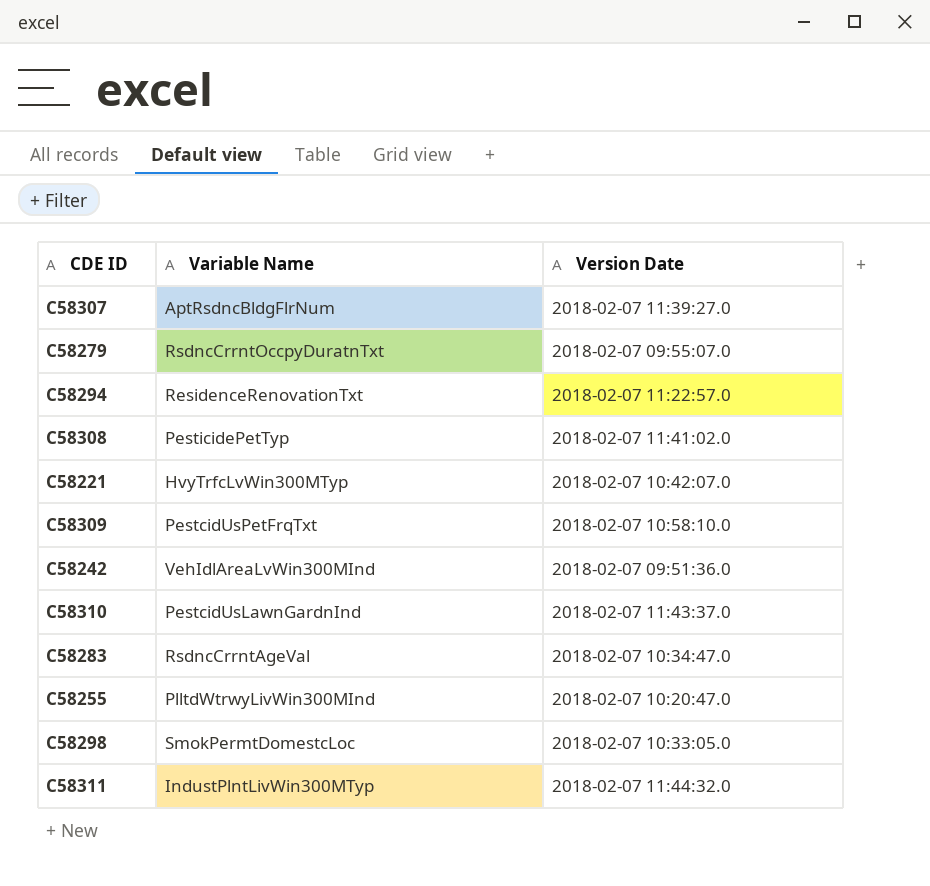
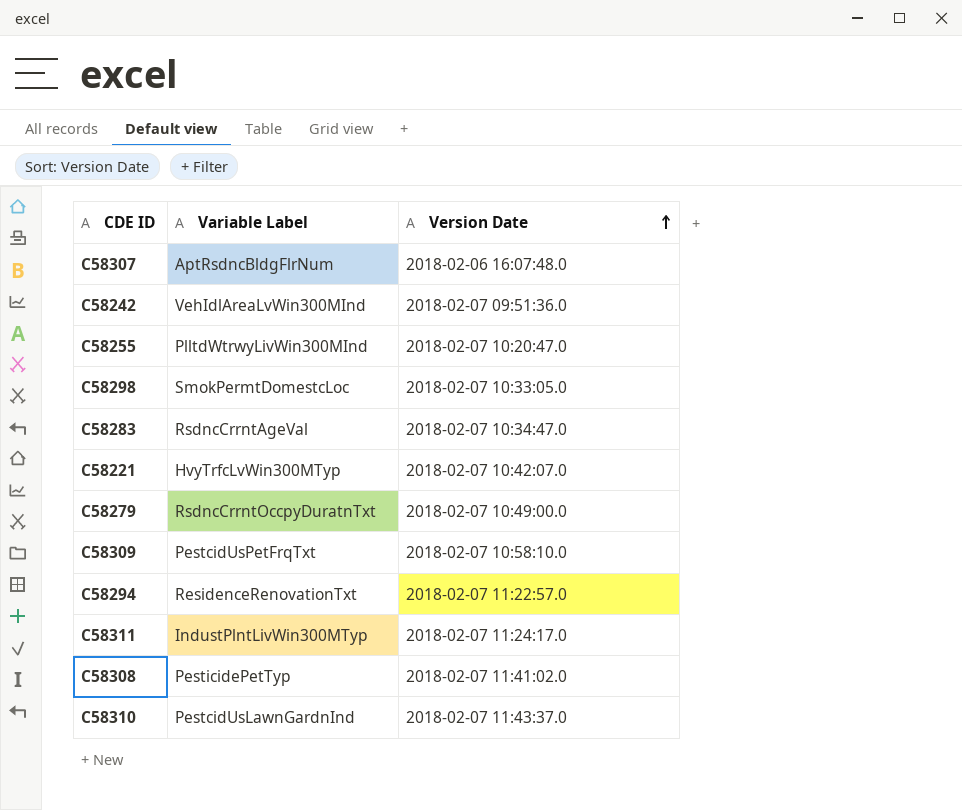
row order: none -> Version Date ascending
column name: Variable Name -> Variable Label
C58307 | Version Date: 2018-02-07 11:39:27.0 -> 2018-02-06 16:07:48.0
C58279 | Version Date: 2018-02-07 09:55:07.0 -> 2018-02-07 10:49:00.0
C58311 | Version Date: 2018-02-07 11:44:32.0 -> 2018-02-07 11:24:17.0

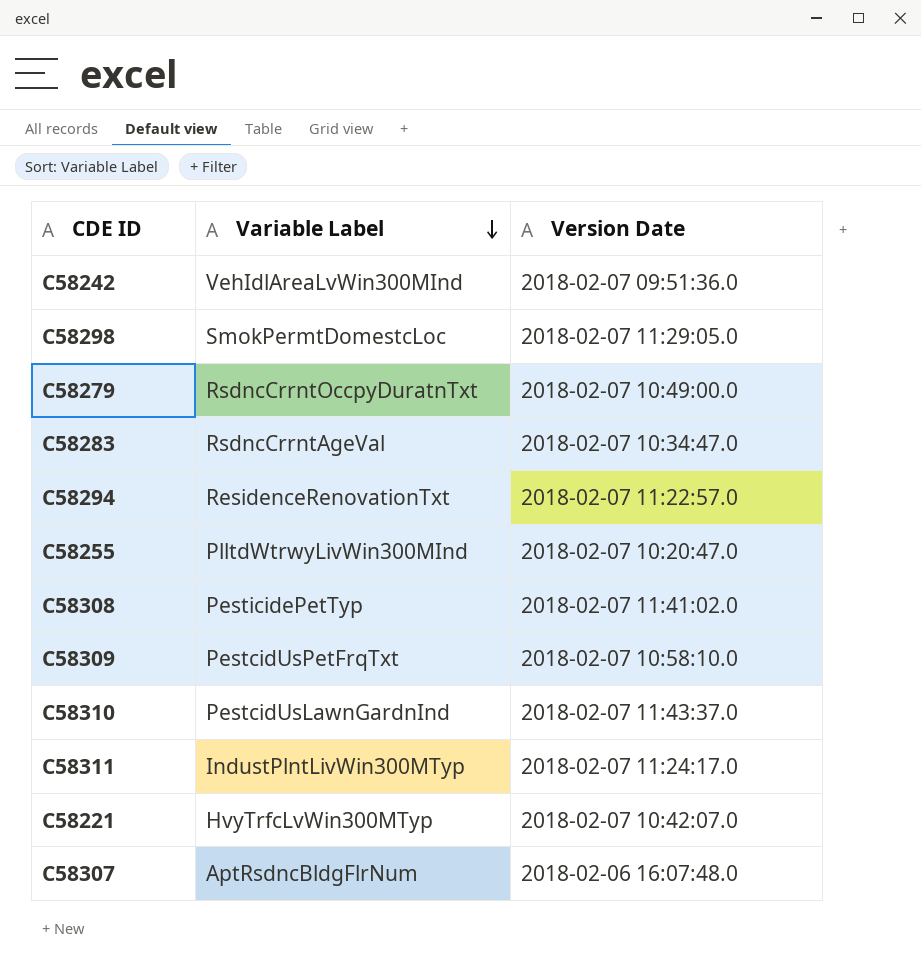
row order: Version Date ascending -> Variable Label descending
C58298 | Version Date: 2018-02-07 10:33:05.0 -> 2018-02-07 11:29:05.0

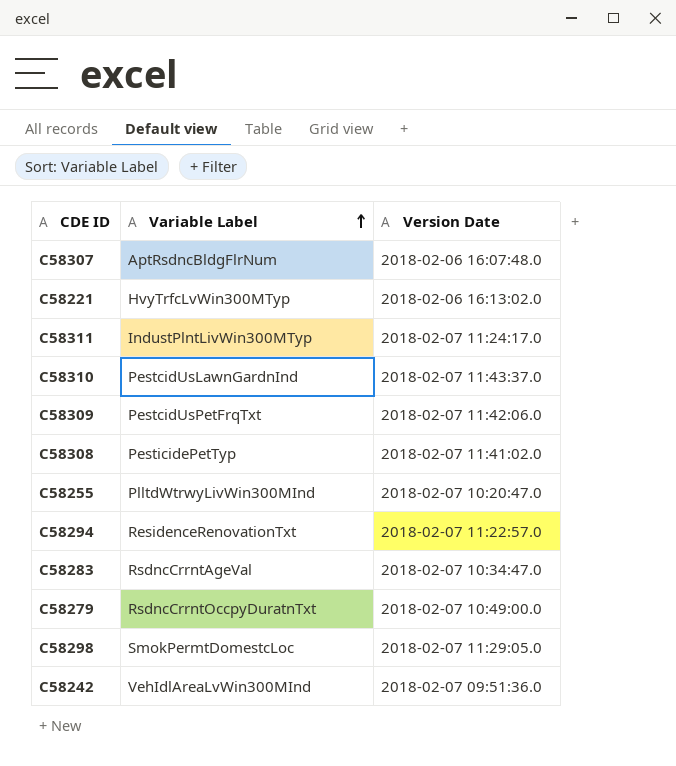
row order: Variable Label descending -> Variable Label ascending
C58221 | Version Date: 2018-02-07 10:42:07.0 -> 2018-02-06 16:13:02.0
C58309 | Version Date: 2018-02-07 10:58:10.0 -> 2018-02-07 11:42:06.0

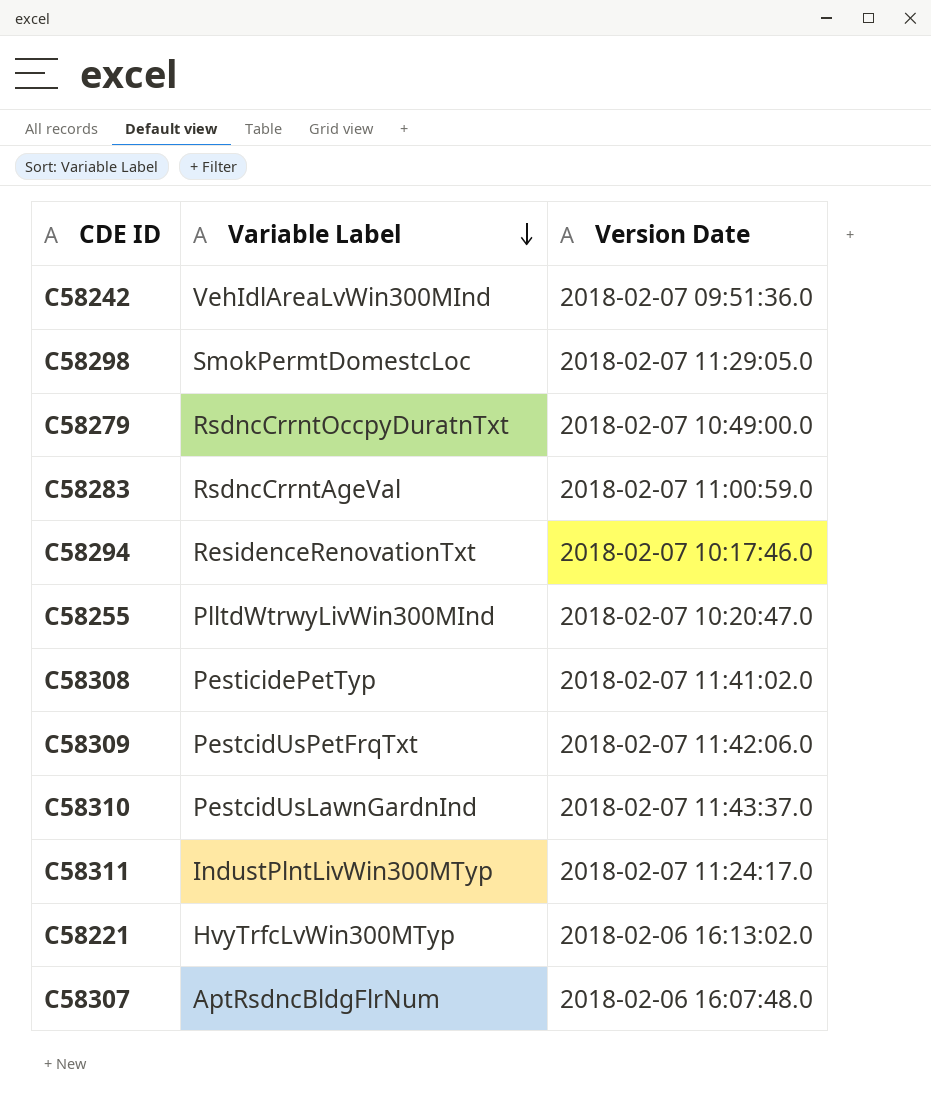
row order: Variable Label ascending -> Variable Label descending
C58283 | Version Date: 2018-02-07 10:34:47.0 -> 2018-02-07 11:00:59.0
C58294 | Version Date: 2018-02-07 11:22:57.0 -> 2018-02-07 10:17:46.0

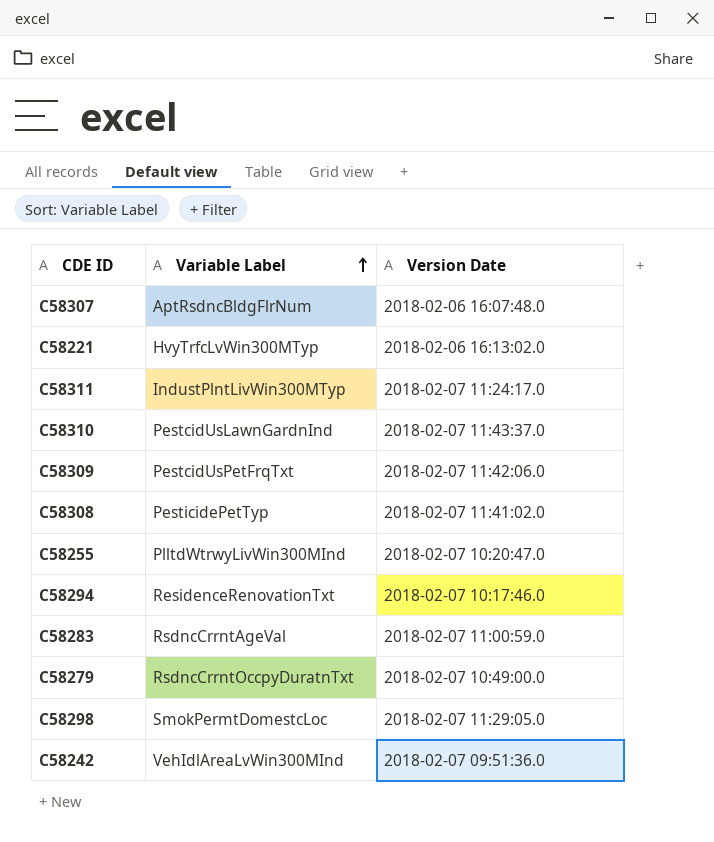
row order: Variable Label descending -> Variable Label ascending

